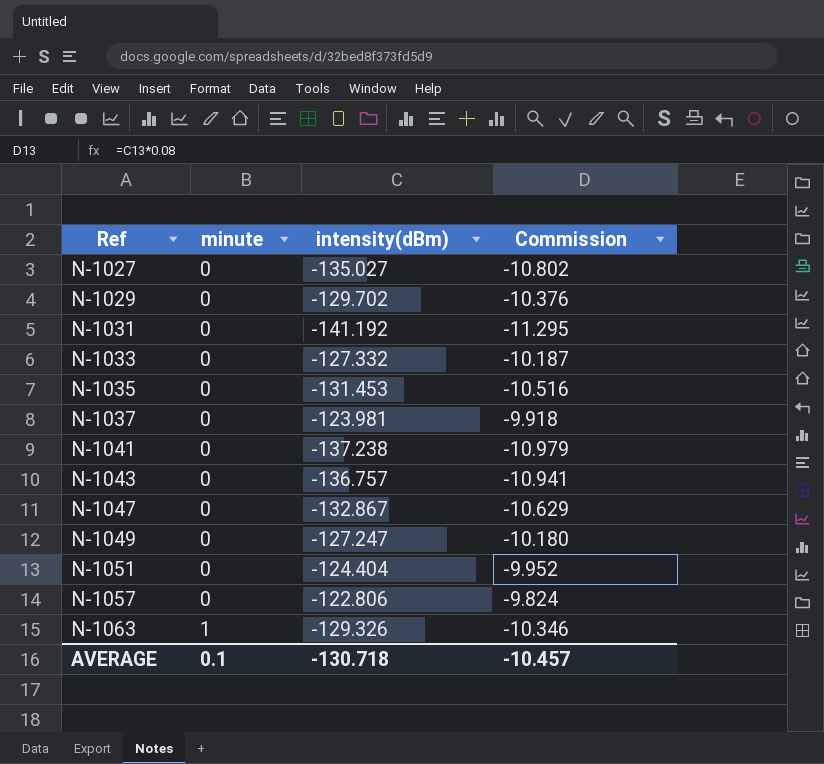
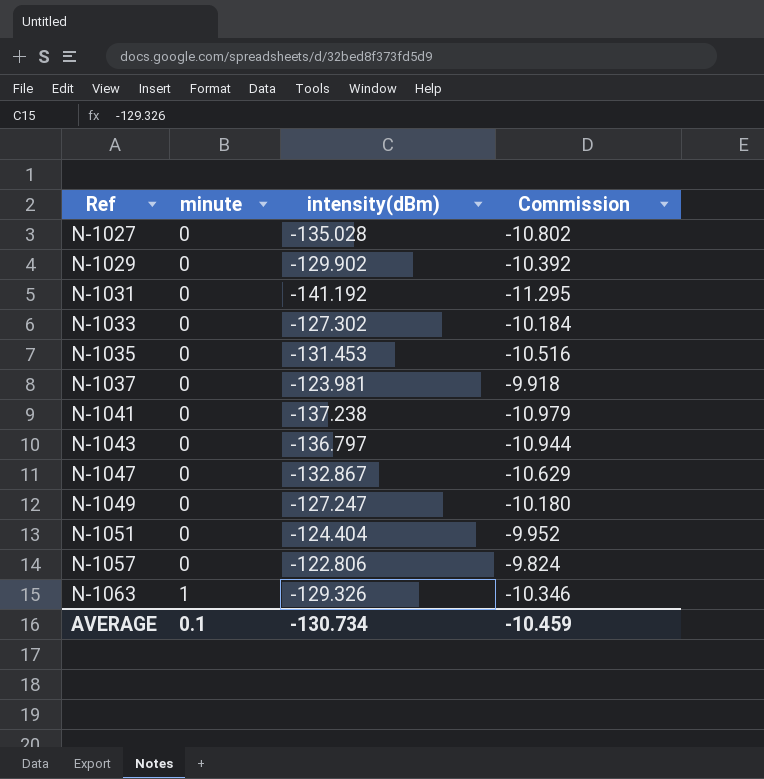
N-1027 | intensity(dBm): -135.027 -> -135.028
N-1029 | intensity(dBm): -129.702 -> -129.902
N-1029 | Commission: -10.376 -> -10.392
N-1033 | intensity(dBm): -127.332 -> -127.302
N-1033 | Commission: -10.187 -> -10.184
N-1043 | intensity(dBm): -136.757 -> -136.797
N-1043 | Commission: -10.941 -> -10.944
AVERAGE | intensity(dBm): -130.718 -> -130.734
AVERAGE | Commission: -10.457 -> -10.459

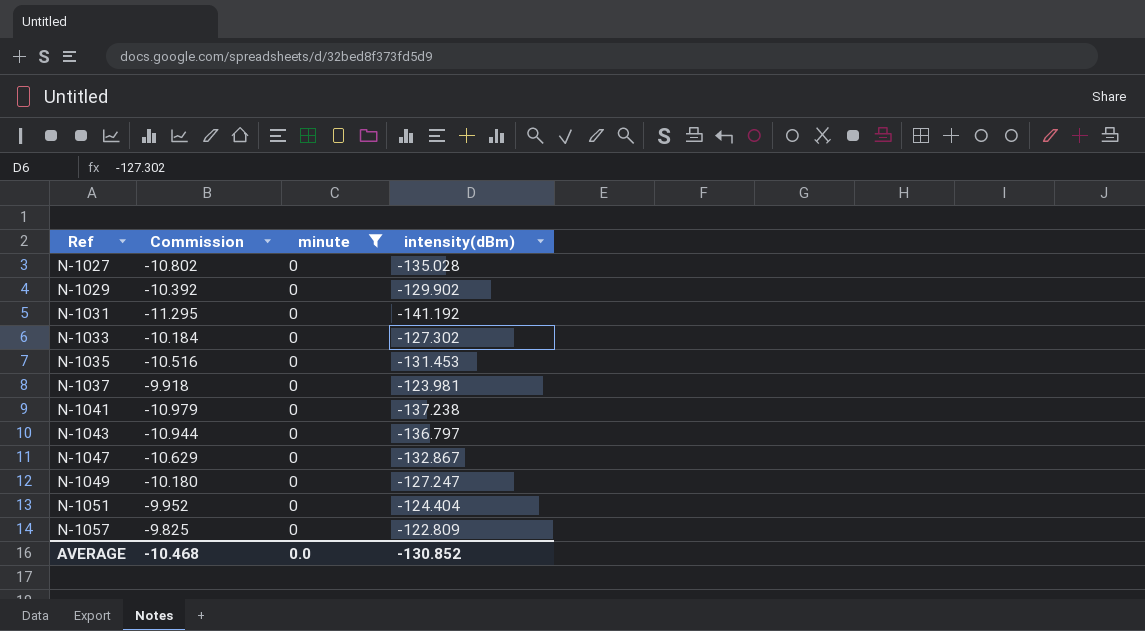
filter: none -> minute = 0
column Commission | position: 4 -> 2
N-1057 | Commission: -9.824 -> -9.825
N-1057 | intensity(dBm): -122.806 -> -122.809
AVERAGE | Commission: -10.459 -> -10.468
AVERAGE | minute: 0.1 -> 0.0
AVERAGE | intensity(dBm): -130.734 -> -130.852

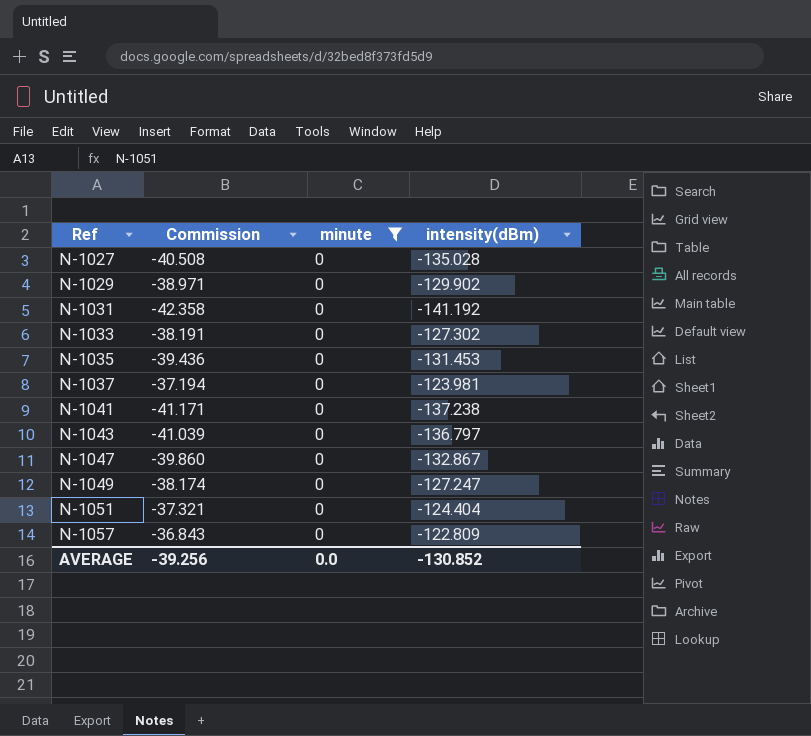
column Commission | formula: [intensity(dBm)] * 0.08 -> [intensity(dBm)] * 0.3
AVERAGE | Commission: -10.468 -> -39.256

